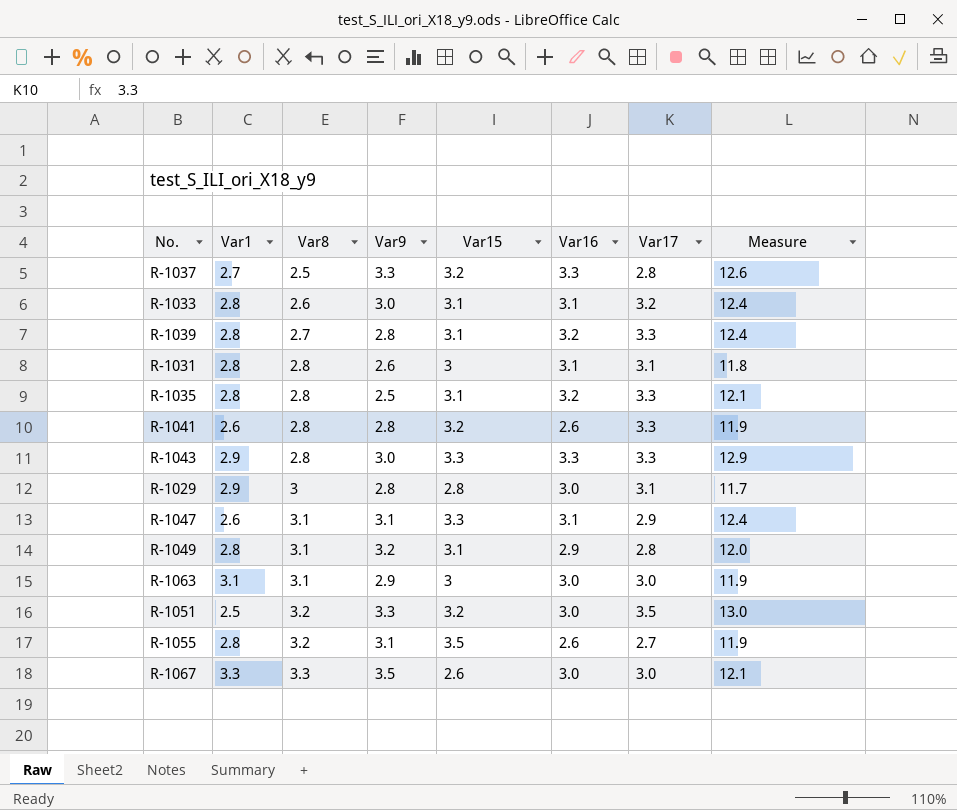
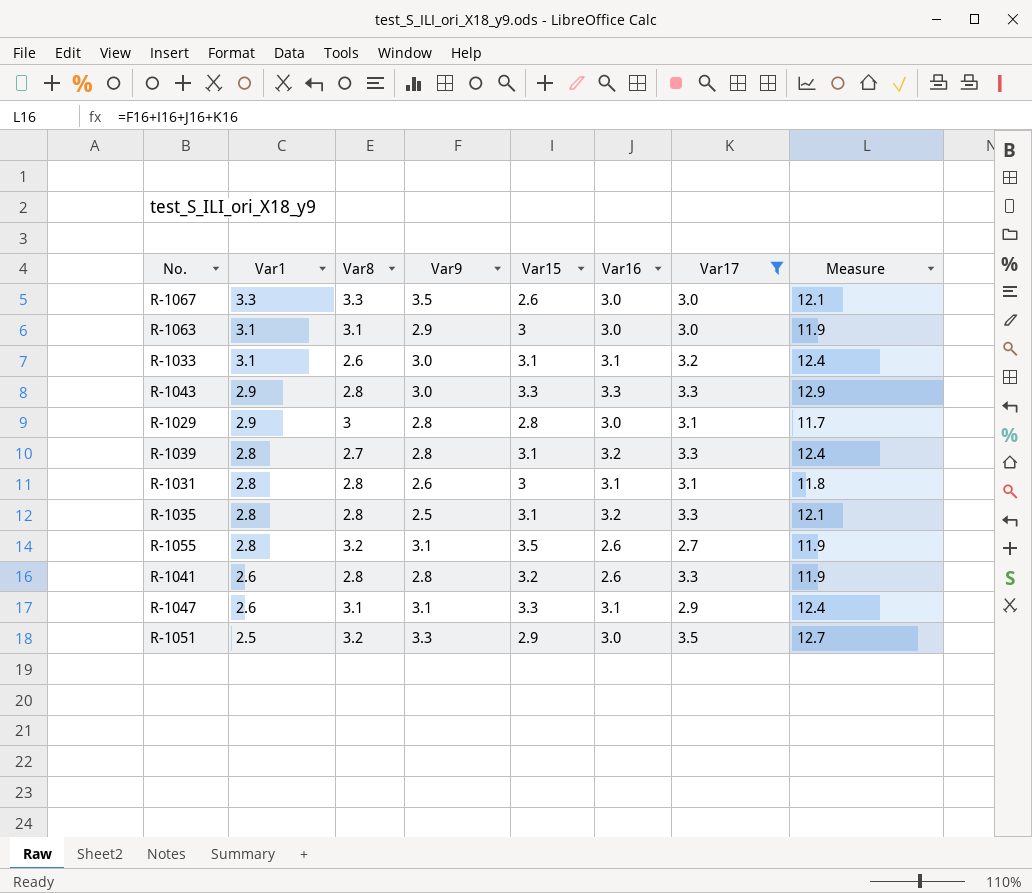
filter: none -> Var17 != 2.8
row order: Var8 ascending -> Var1 descending
R-1033 | Var1: 2.8 -> 3.1
R-1051 | Var15: 3.2 -> 2.9
R-1051 | Measure: 13.0 -> 12.7

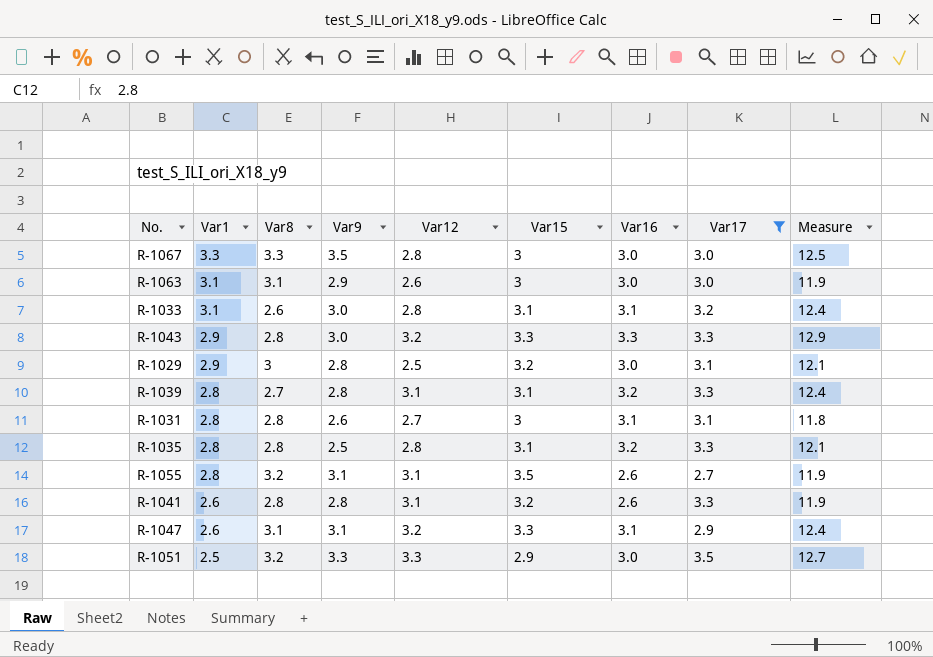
column Var12 | position: none -> 5
R-1067 | Var15: 2.6 -> 3
R-1067 | Measure: 12.1 -> 12.5
R-1029 | Var15: 2.8 -> 3.2
R-1029 | Measure: 11.7 -> 12.1

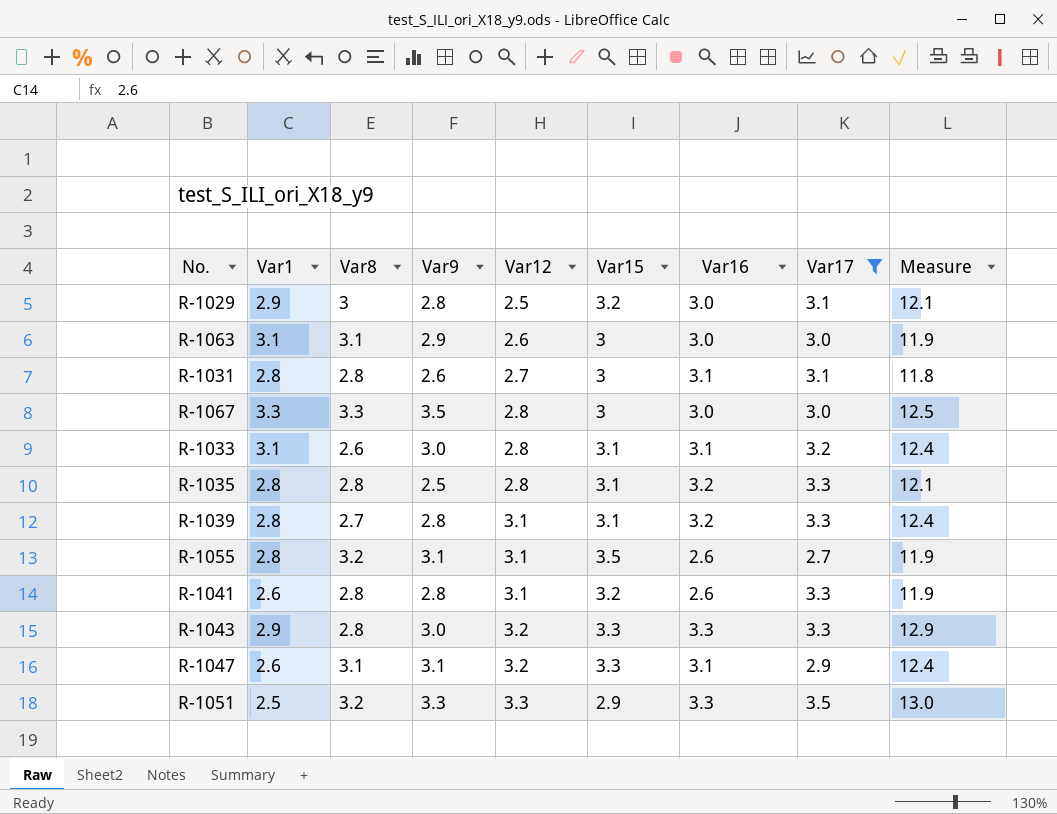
row order: Var1 descending -> Var12 ascending
R-1051 | Var16: 3.0 -> 3.3
R-1051 | Measure: 12.7 -> 13.0

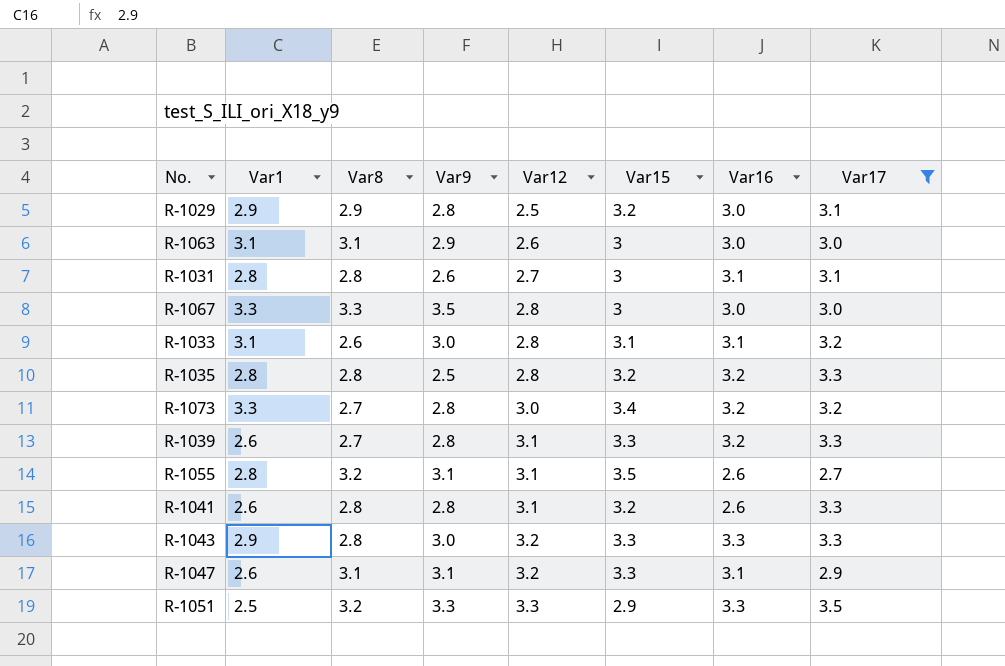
column Measure | formula: [Var9] + [Var15] + [Var16] + [Var17] -> none
R-1029 | Var8: 3 -> 2.9
R-1035 | Var15: 3.1 -> 3.2
row R-1073: none -> 3.3 | 2.7 | 2.8 | 3.0 | 3.4 | 3.2 | 3.2
R-1039 | Var1: 2.8 -> 2.6
R-1039 | Var15: 3.1 -> 3.3

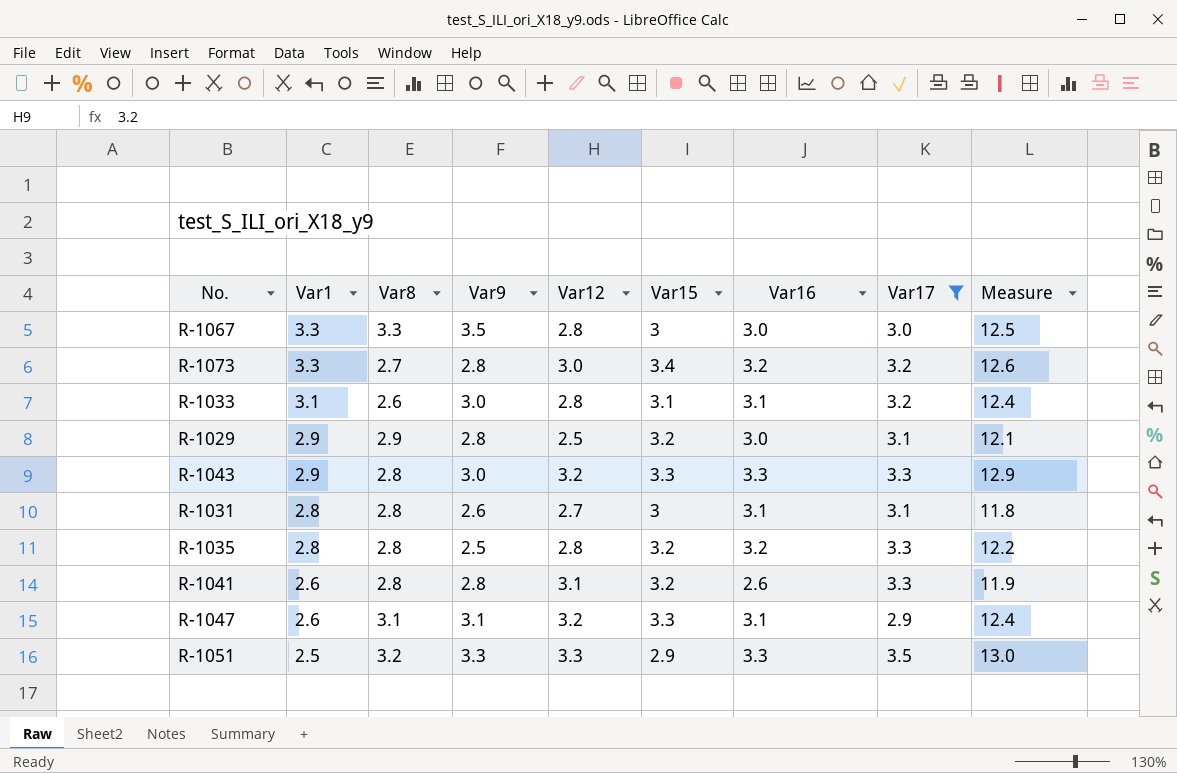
row order: Var12 ascending -> Var1 descending
column Measure | formula: none -> [Var9] + [Var15] + [Var16] + [Var17]
row R-1063: 3.1 | 3.1 | 2.9 | 2.6 | 3 | 3.0 | 3.0 -> none
row R-1039: 2.6 | 2.7 | 2.8 | 3.1 | 3.3 | 3.2 | 3.3 -> none
row R-1055: 2.8 | 3.2 | 3.1 | 3.1 | 3.5 | 2.6 | 2.7 -> none

